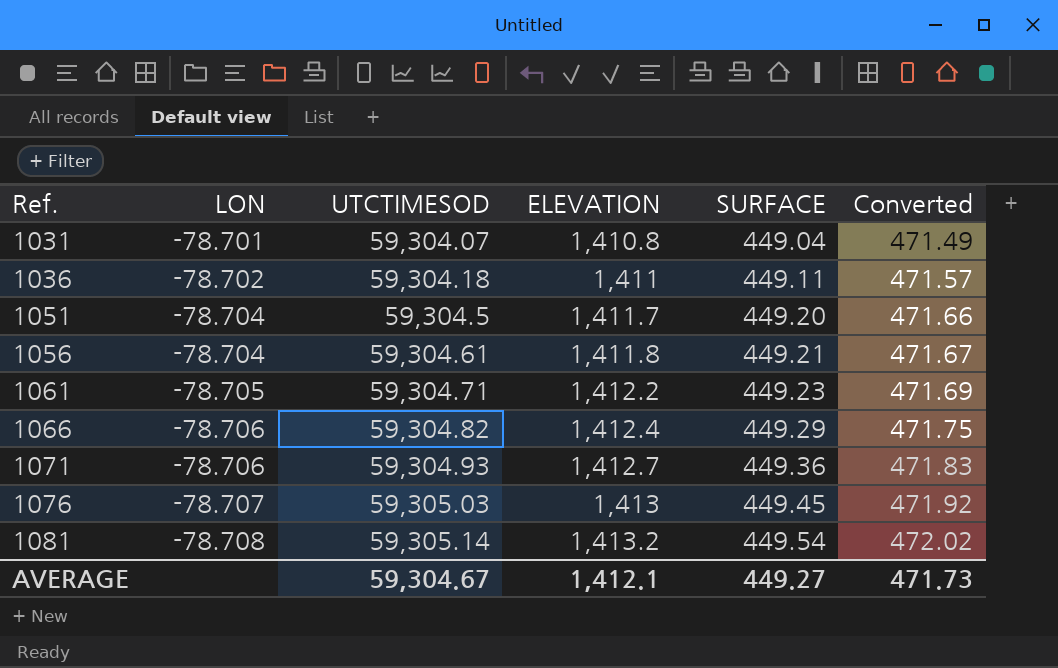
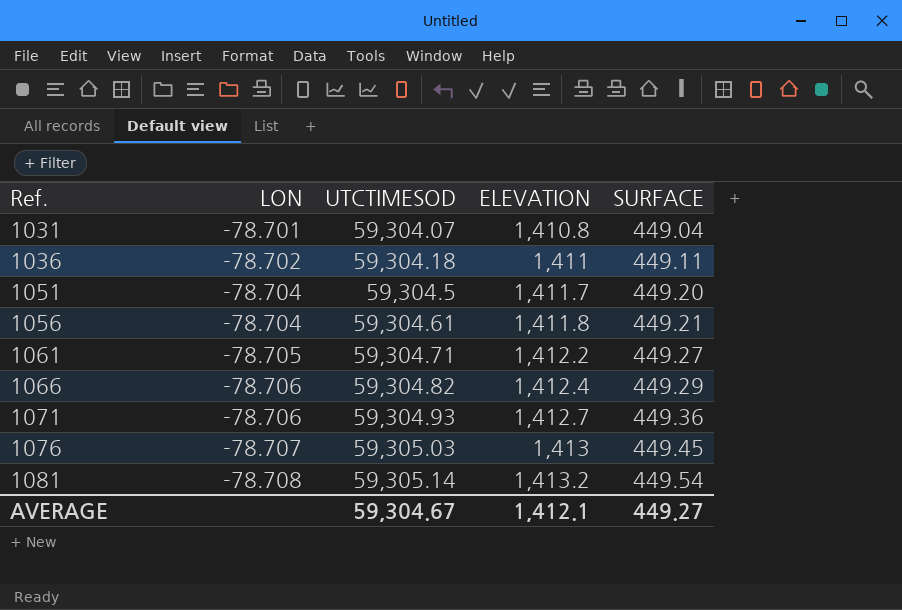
column Converted | formula: [SURFACE] * 1.05 -> none
1061 | SURFACE: 449.23 -> 449.27

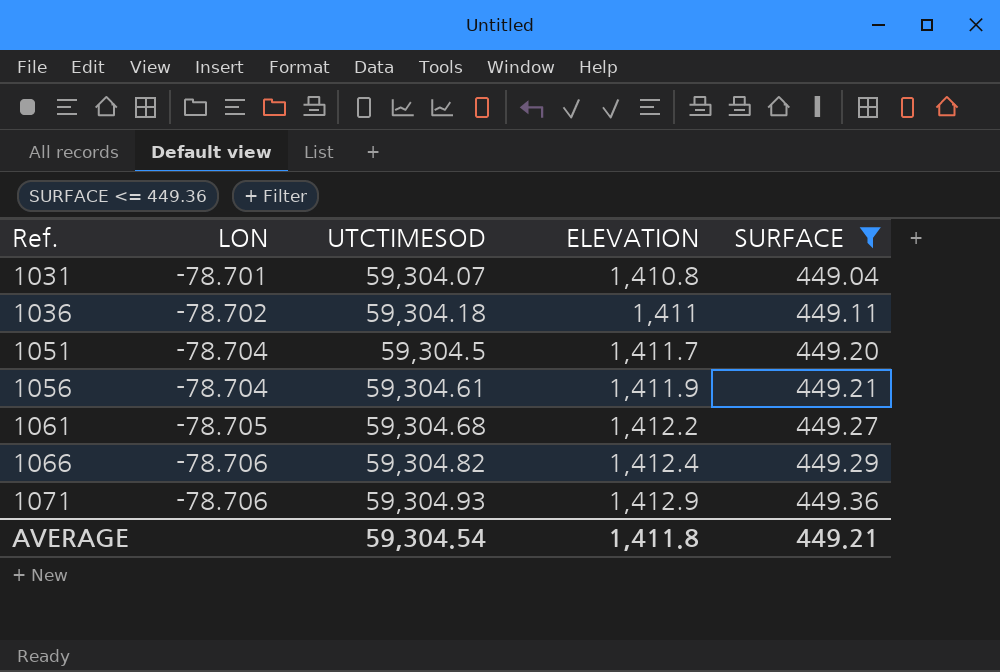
filter: none -> SURFACE <= 449.36
1056 | ELEVATION: 1,411.8 -> 1,411.9
1061 | UTCTIMESOD: 59,304.71 -> 59,304.68
1071 | ELEVATION: 1,412.7 -> 1,412.9
AVERAGE | UTCTIMESOD: 59,304.67 -> 59,304.54
AVERAGE | ELEVATION: 1,412.1 -> 1,411.8
AVERAGE | SURFACE: 449.27 -> 449.21

